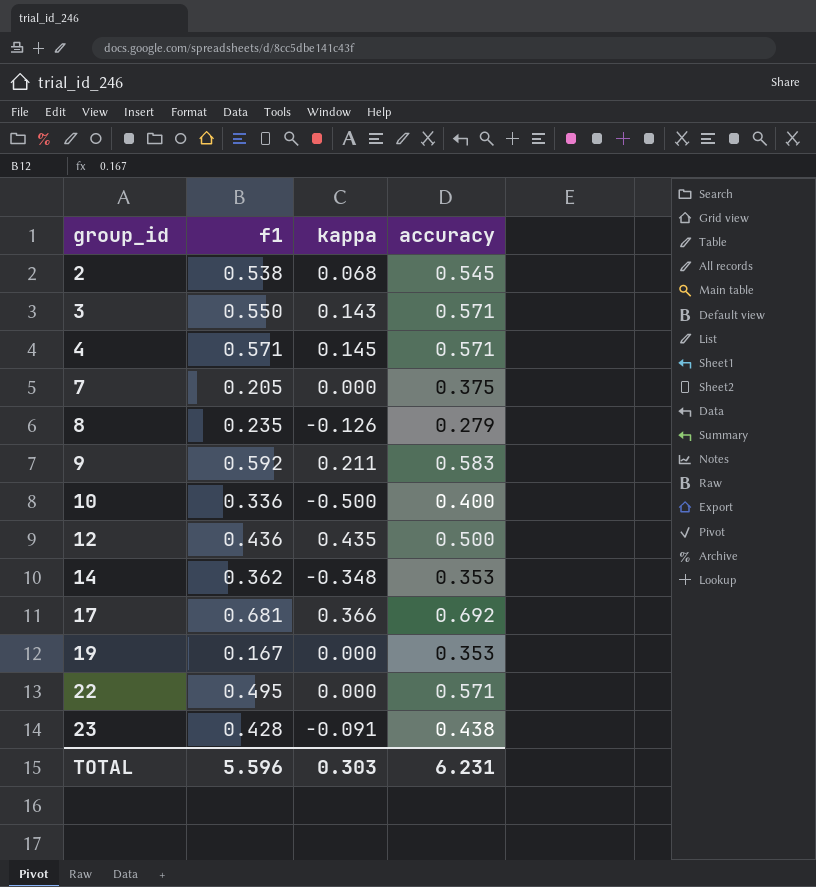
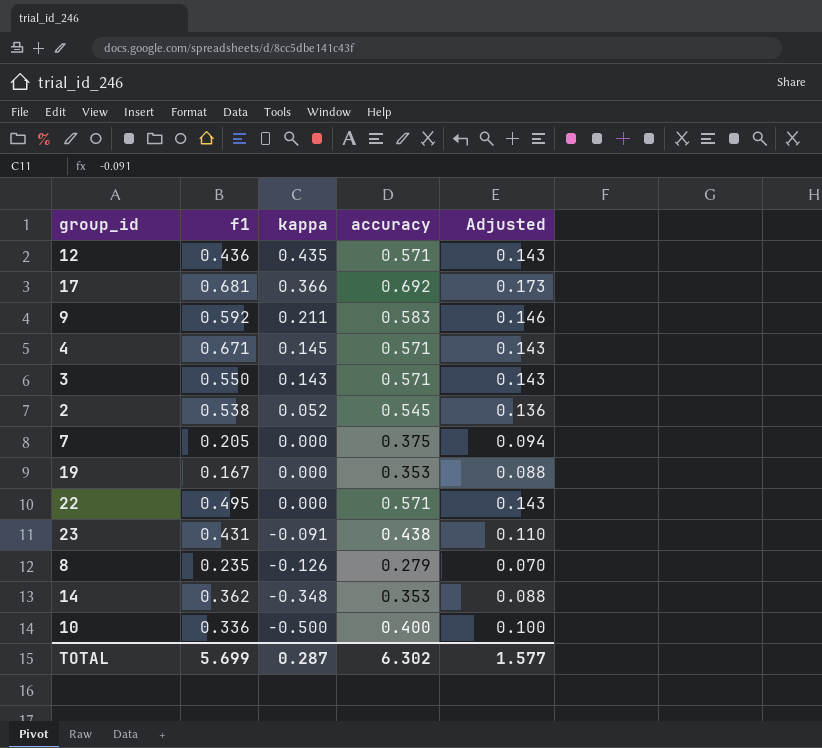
row order: group_id ascending -> kappa descending
column Adjusted | formula: none -> [accuracy] * 0.25
12 | accuracy: 0.500 -> 0.571
4 | f1: 0.571 -> 0.671
2 | kappa: 0.068 -> 0.052
23 | f1: 0.428 -> 0.431
TOTAL | f1: 5.596 -> 5.699
TOTAL | kappa: 0.303 -> 0.287
TOTAL | accuracy: 6.231 -> 6.302

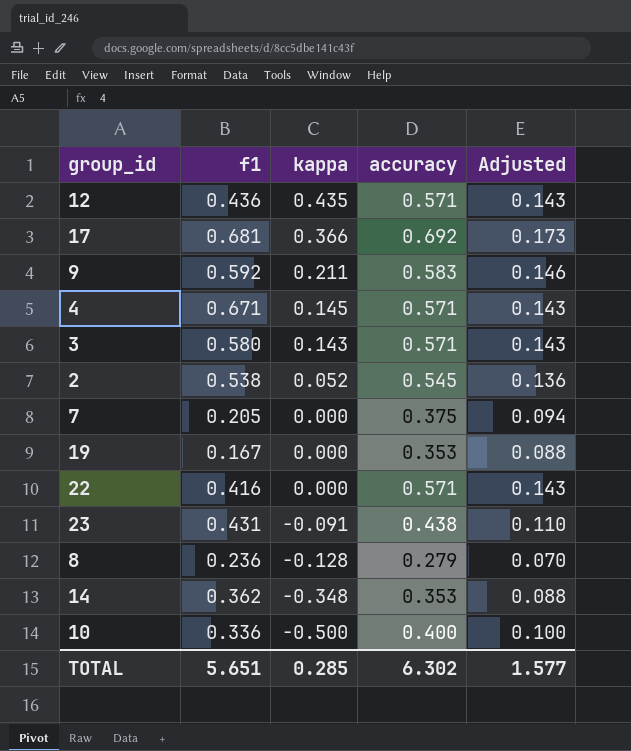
3 | f1: 0.550 -> 0.580
22 | f1: 0.495 -> 0.416
8 | f1: 0.235 -> 0.236
8 | kappa: -0.126 -> -0.128
TOTAL | f1: 5.699 -> 5.651
TOTAL | kappa: 0.287 -> 0.285

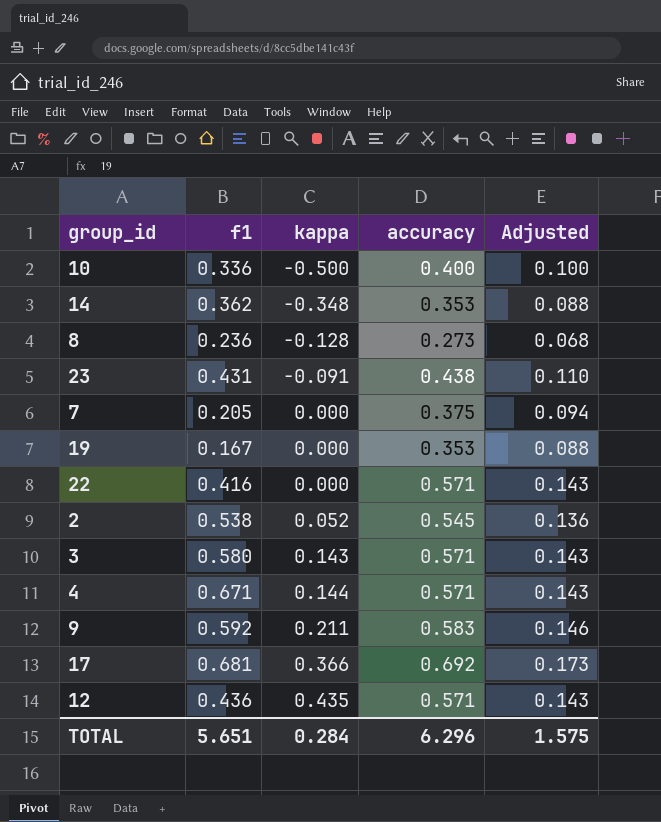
row order: kappa descending -> kappa ascending
8 | accuracy: 0.279 -> 0.273
8 | Adjusted: 0.070 -> 0.068
4 | kappa: 0.145 -> 0.144
TOTAL | kappa: 0.285 -> 0.284
TOTAL | accuracy: 6.302 -> 6.296
TOTAL | Adjusted: 1.577 -> 1.575

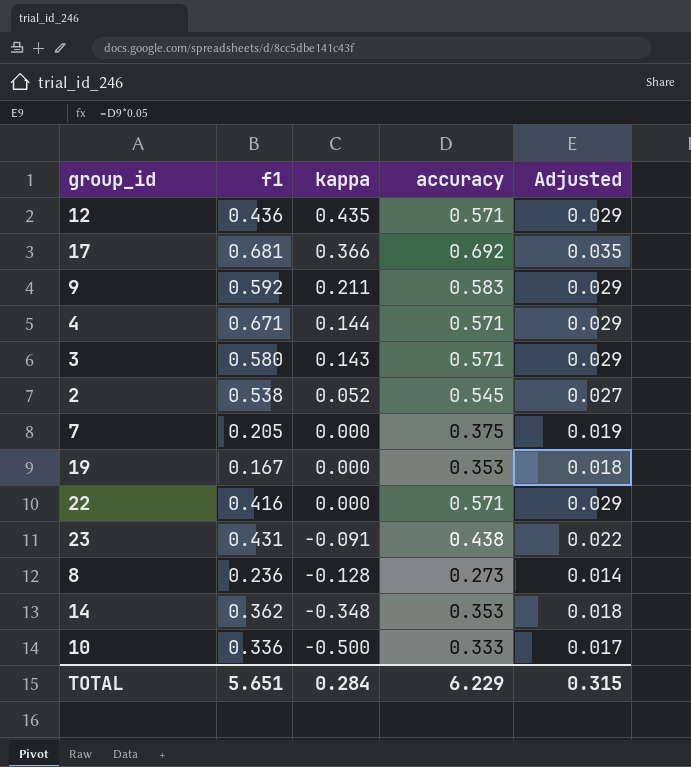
row order: kappa ascending -> kappa descending
column Adjusted | formula: [accuracy] * 0.25 -> [accuracy] * 0.05
10 | accuracy: 0.400 -> 0.333
TOTAL | accuracy: 6.296 -> 6.229
TOTAL | Adjusted: 1.575 -> 0.315

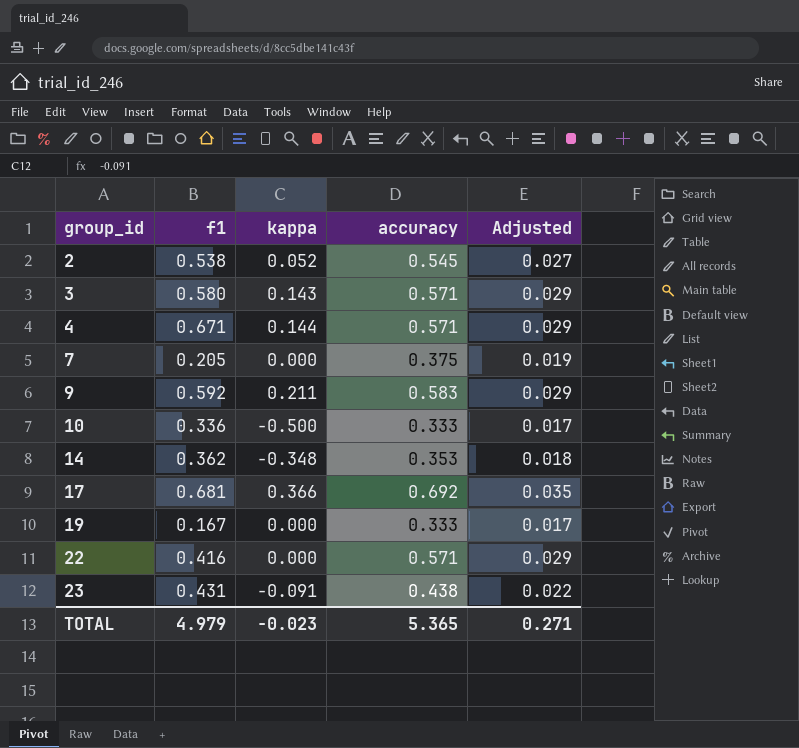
row order: kappa descending -> group_id ascending
row 12: 0.436 | 0.435 | 0.571 | 0.029 -> none
row 8: 0.236 | -0.128 | 0.273 | 0.014 -> none
19 | accuracy: 0.353 -> 0.333
19 | Adjusted: 0.018 -> 0.017
TOTAL | f1: 5.651 -> 4.979
TOTAL | kappa: 0.284 -> -0.023
TOTAL | accuracy: 6.229 -> 5.365
TOTAL | Adjusted: 0.315 -> 0.271

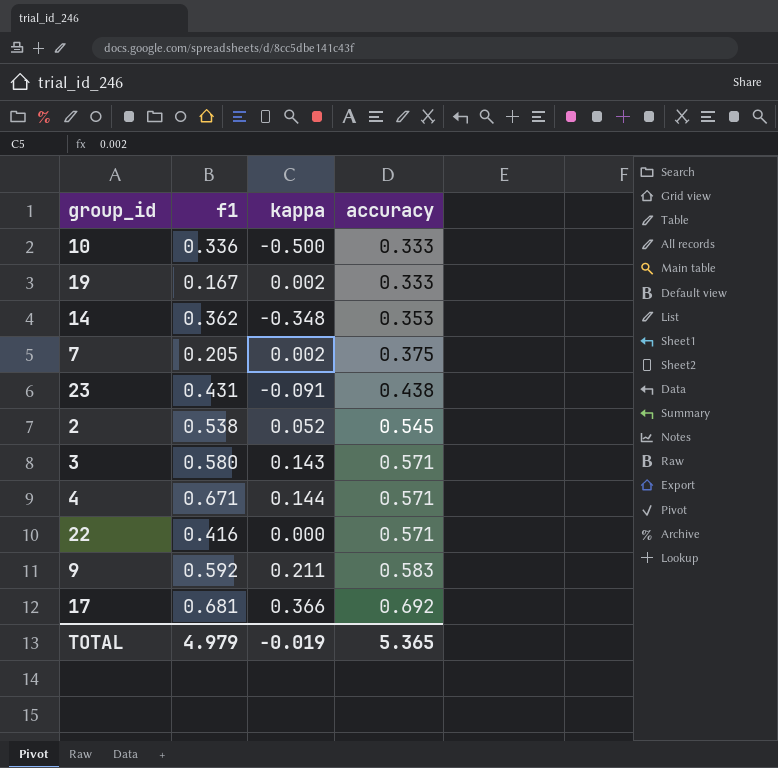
row order: group_id ascending -> accuracy ascending
column Adjusted | formula: [accuracy] * 0.05 -> none
19 | kappa: 0.000 -> 0.002
7 | kappa: 0.000 -> 0.002
TOTAL | kappa: -0.023 -> -0.019

